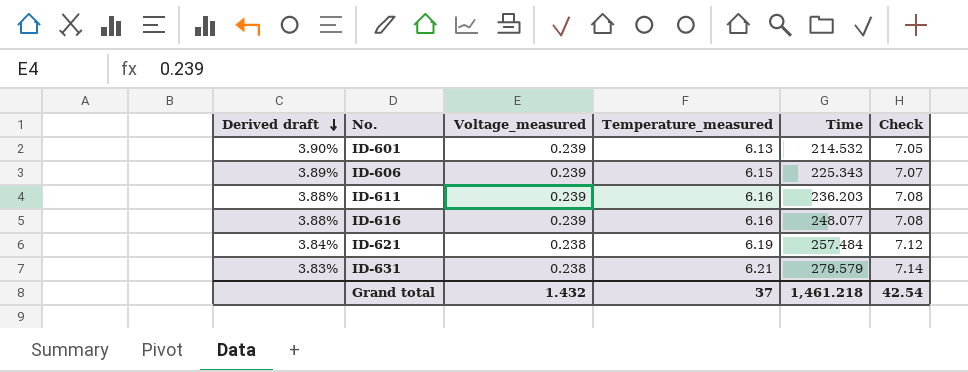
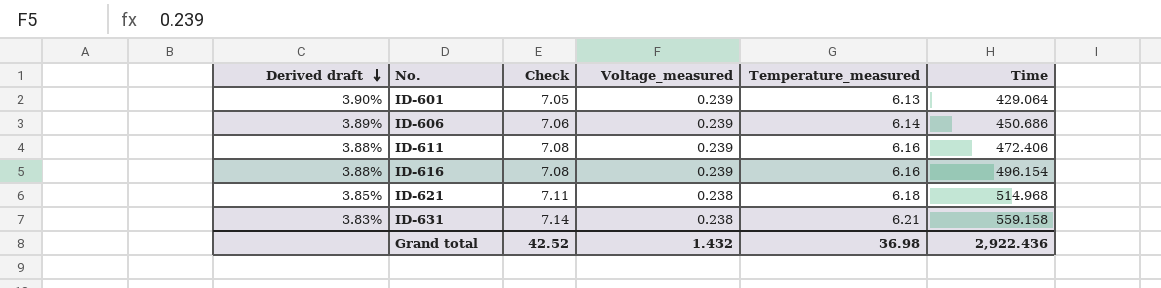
column Check | position: 6 -> 3
ID-601 | Time: 214.532 -> 429.064
ID-606 | Check: 7.07 -> 7.06
ID-606 | Temperature_measured: 6.15 -> 6.14
ID-606 | Time: 225.343 -> 450.686
ID-611 | Time: 236.203 -> 472.406
ID-616 | Time: 248.077 -> 496.154
ID-621 | Derived draft: 3.84% -> 3.85%
ID-621 | Check: 7.12 -> 7.11
ID-621 | Temperature_measured: 6.19 -> 6.18
ID-621 | Time: 257.484 -> 514.968
ID-631 | Time: 279.579 -> 559.158
Grand total | Check: 42.54 -> 42.52
Grand total | Temperature_measured: 37 -> 36.98
Grand total | Time: 1,461.218 -> 2,922.436

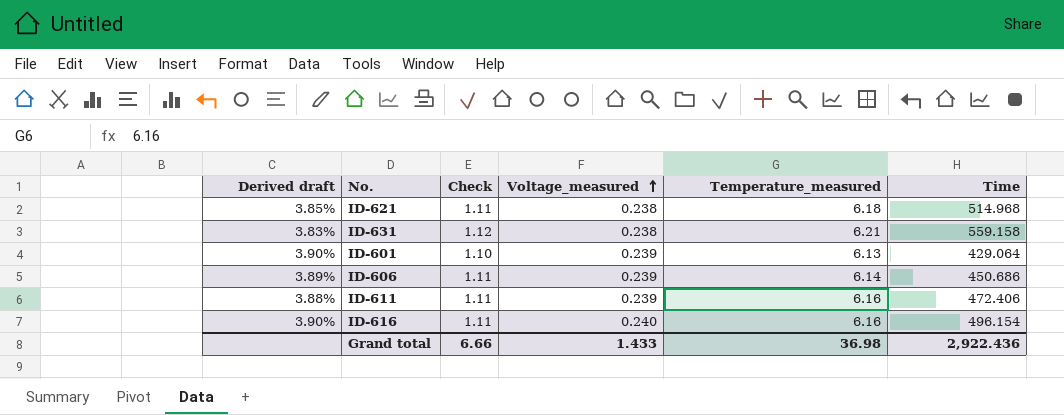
row order: Derived draft descending -> Voltage_measured ascending
column Check | formula: [Temperature_measured] * 1.15 -> [Temperature_measured] * 0.18
ID-616 | Derived draft: 3.88% -> 3.90%
ID-616 | Voltage_measured: 0.239 -> 0.240
Grand total | Check: 42.52 -> 6.66
Grand total | Voltage_measured: 1.432 -> 1.433

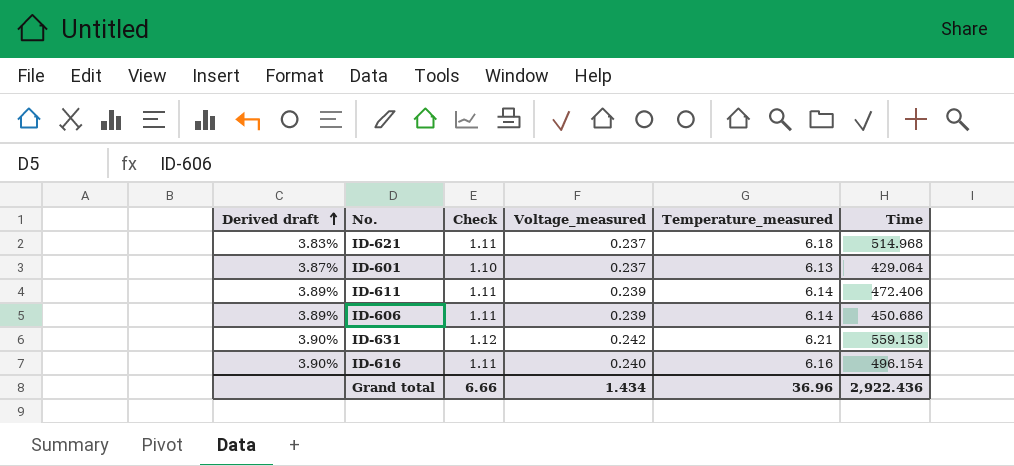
row order: Voltage_measured ascending -> Derived draft ascending
ID-621 | Derived draft: 3.85% -> 3.83%
ID-621 | Voltage_measured: 0.238 -> 0.237
ID-601 | Derived draft: 3.90% -> 3.87%
ID-601 | Voltage_measured: 0.239 -> 0.237
ID-611 | Derived draft: 3.88% -> 3.89%
ID-611 | Temperature_measured: 6.16 -> 6.14
ID-631 | Derived draft: 3.83% -> 3.90%
ID-631 | Voltage_measured: 0.238 -> 0.242
Grand total | Voltage_measured: 1.433 -> 1.434
Grand total | Temperature_measured: 36.98 -> 36.96

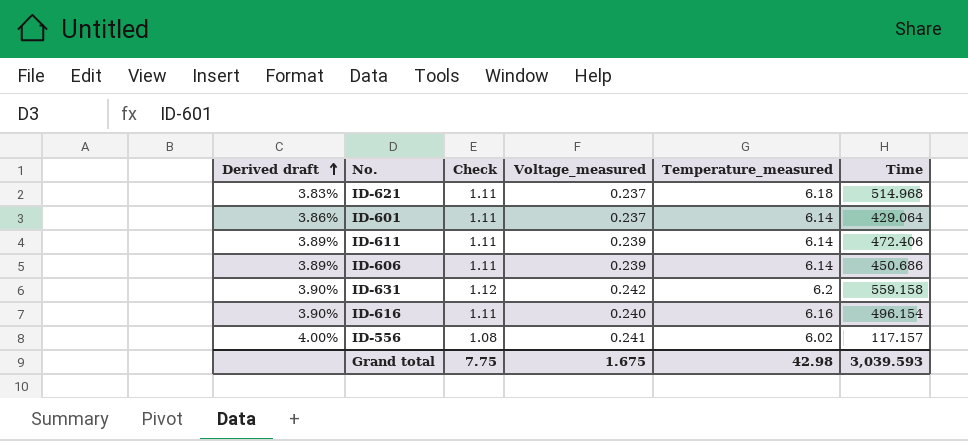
ID-601 | Derived draft: 3.87% -> 3.86%
ID-601 | Check: 1.10 -> 1.11
ID-601 | Temperature_measured: 6.13 -> 6.14
ID-631 | Temperature_measured: 6.21 -> 6.2
row ID-556: none -> 4.00% | 1.08 | 0.241 | 6.02 | 117.157
Grand total | Check: 6.66 -> 7.75
Grand total | Voltage_measured: 1.434 -> 1.675
Grand total | Temperature_measured: 36.96 -> 42.98
Grand total | Time: 2,922.436 -> 3,039.593

